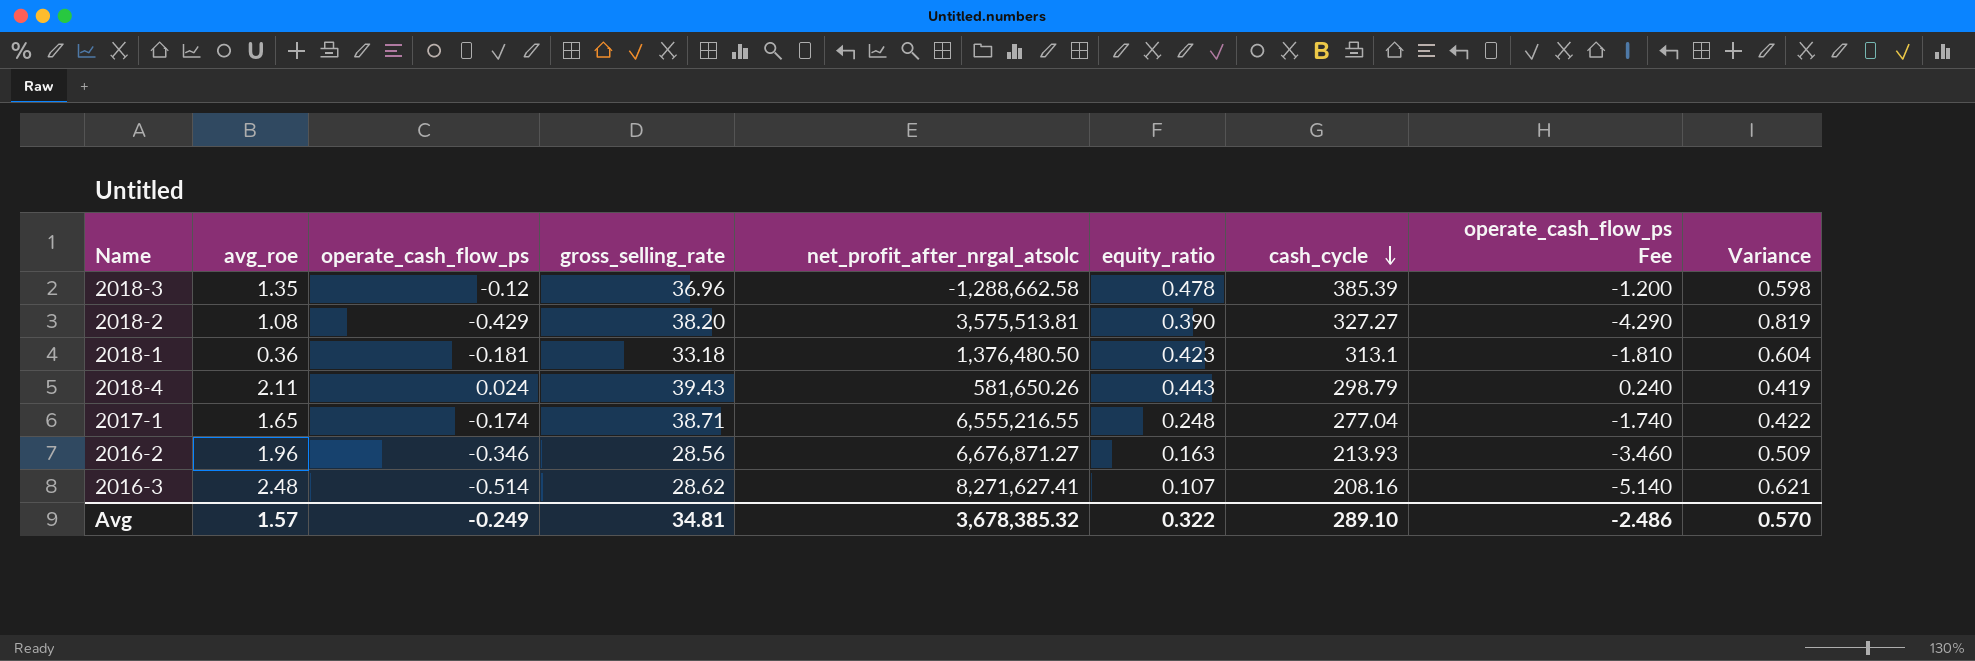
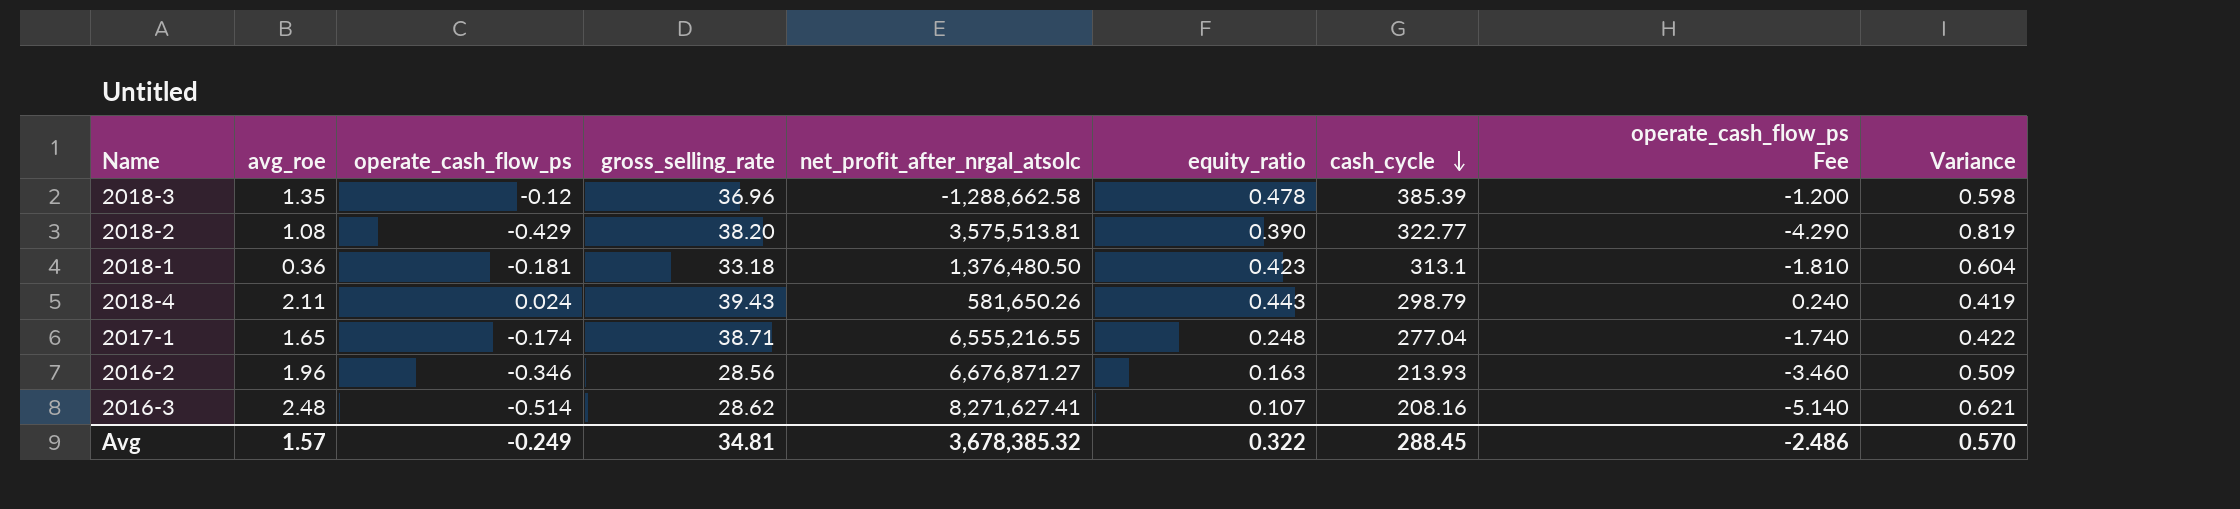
2018-2 | cash_cycle: 327.27 -> 322.77
Avg | cash_cycle: 289.10 -> 288.45

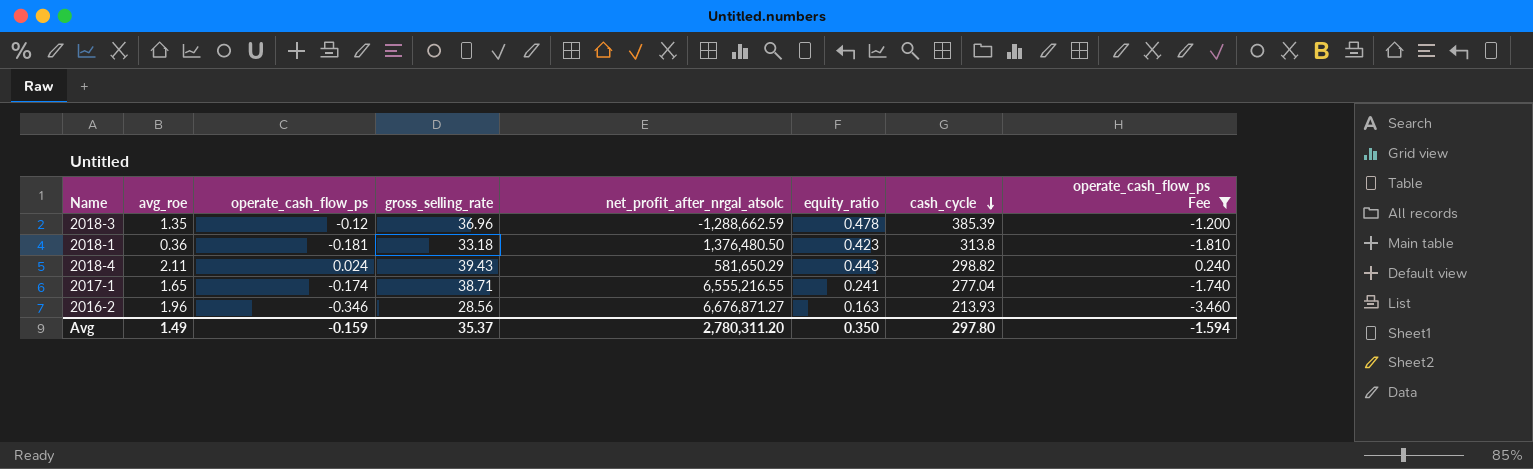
filter: none -> operate_cash_flow_ps Fee >= -3.460
column Variance | formula: [equity_ratio] - [operate_cash_flow_ps] -> none
2018-3 | net_profit_after_nrgal_atsolc: -1,288,662.58 -> -1,288,662.59
2018-1 | cash_cycle: 313.1 -> 313.8
2018-4 | net_profit_after_nrgal_atsolc: 581,650.26 -> 581,650.29
2018-4 | cash_cycle: 298.79 -> 298.82
2017-1 | equity_ratio: 0.248 -> 0.241
Avg | avg_roe: 1.57 -> 1.49
Avg | operate_cash_flow_ps: -0.249 -> -0.159
Avg | gross_selling_rate: 34.81 -> 35.37
Avg | net_profit_after_nrgal_atsolc: 3,678,385.32 -> 2,780,311.20
Avg | equity_ratio: 0.322 -> 0.350
Avg | cash_cycle: 288.45 -> 297.80
Avg | operate_cash_flow_ps Fee: -2.486 -> -1.594

